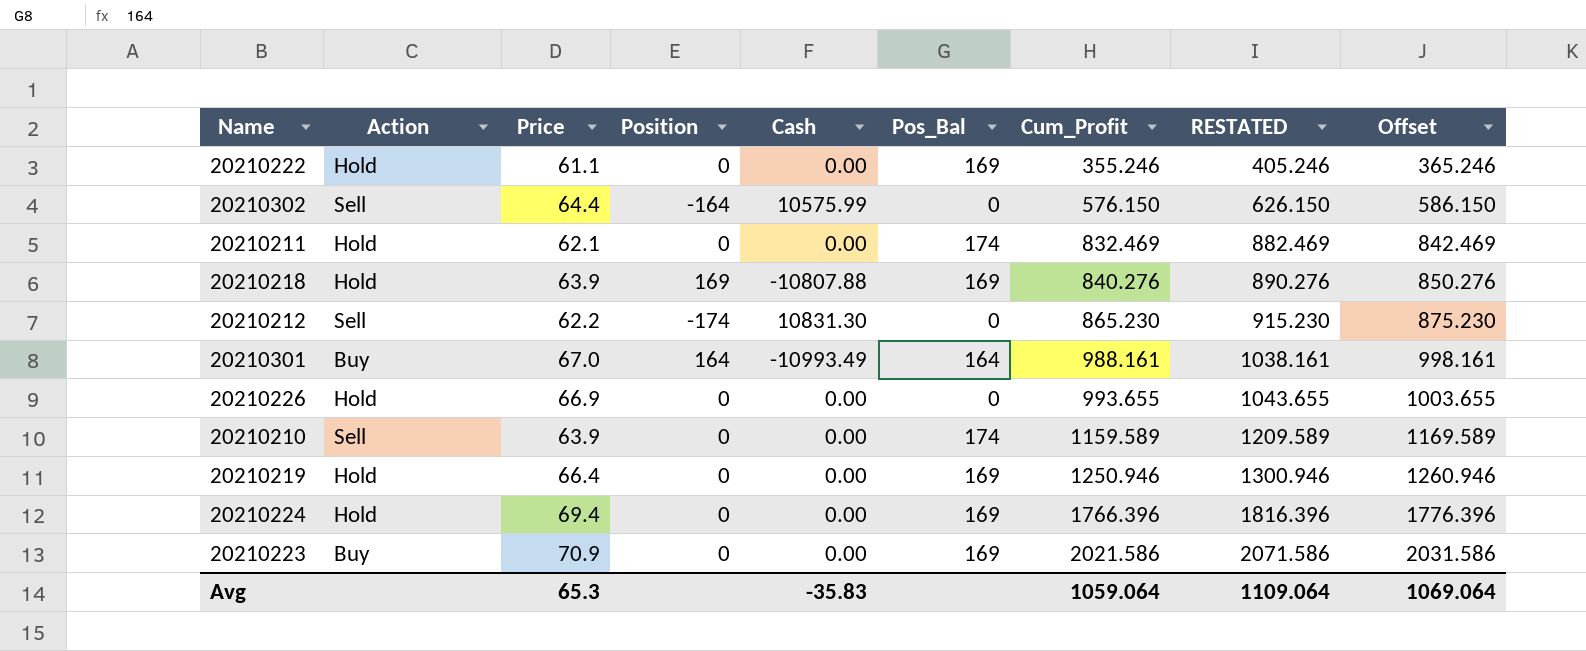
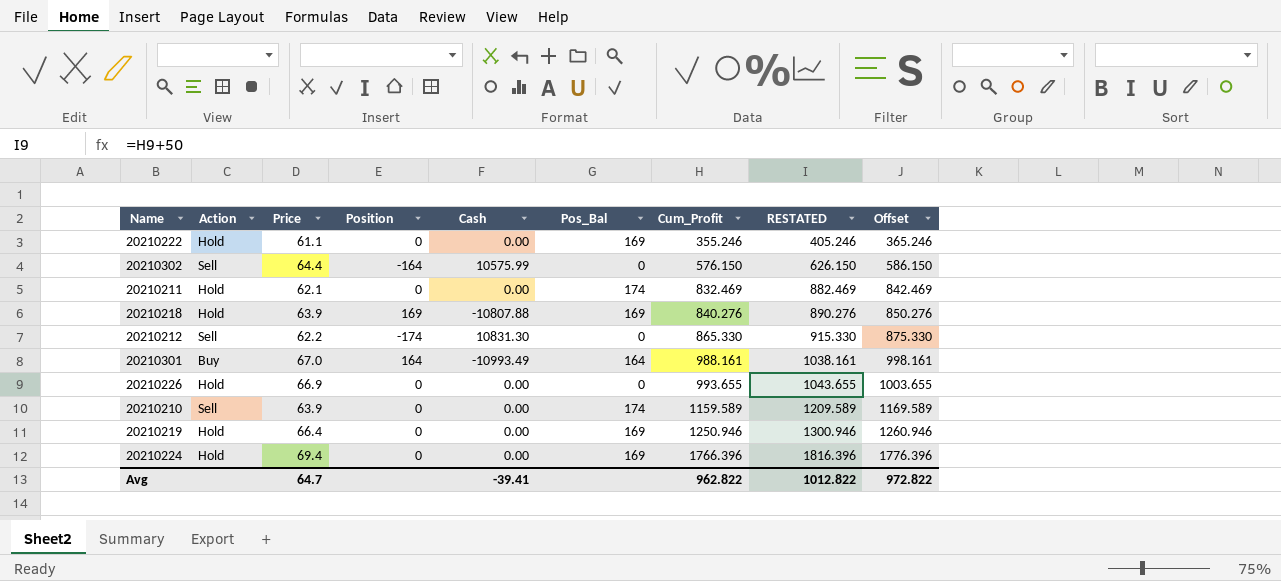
row 20210223: Buy | 70.9 | 0 | 0.00 | 169 | 2021.586 | 2071.586 | 2031.586 -> none
20210212 | Cum_Profit: 865.230 -> 865.330
20210212 | RESTATED: 915.230 -> 915.330
20210212 | Offset: 875.230 -> 875.330
Avg | Price: 65.3 -> 64.7
Avg | Cash: -35.83 -> -39.41
Avg | Cum_Profit: 1059.064 -> 962.822
Avg | RESTATED: 1109.064 -> 1012.822
Avg | Offset: 1069.064 -> 972.822

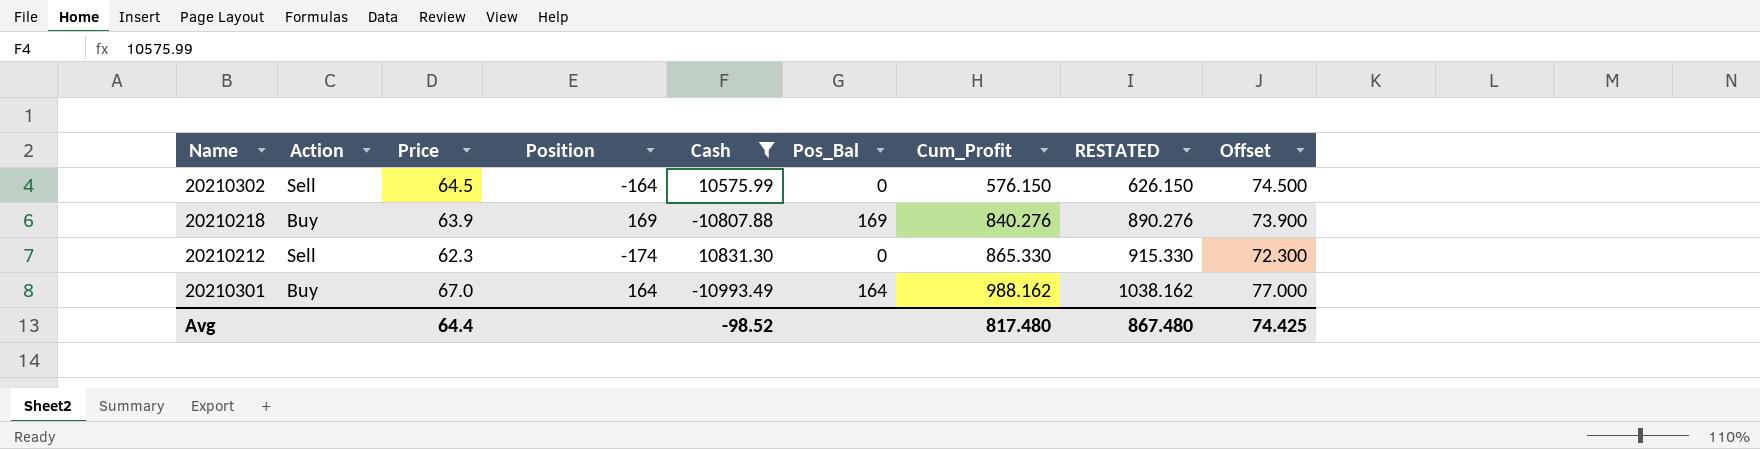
filter: none -> Cash != 0.00
column Offset | formula: [Cum_Profit] + 10 -> [Price] + 10
20210302 | Price: 64.4 -> 64.5
20210218 | Action: Hold -> Buy
20210212 | Price: 62.2 -> 62.3
20210301 | Cum_Profit: 988.161 -> 988.162
20210301 | RESTATED: 1038.161 -> 1038.162
Avg | Price: 64.7 -> 64.4
Avg | Cash: -39.41 -> -98.52
Avg | Cum_Profit: 962.822 -> 817.480
Avg | RESTATED: 1012.822 -> 867.480
Avg | Offset: 972.822 -> 74.425

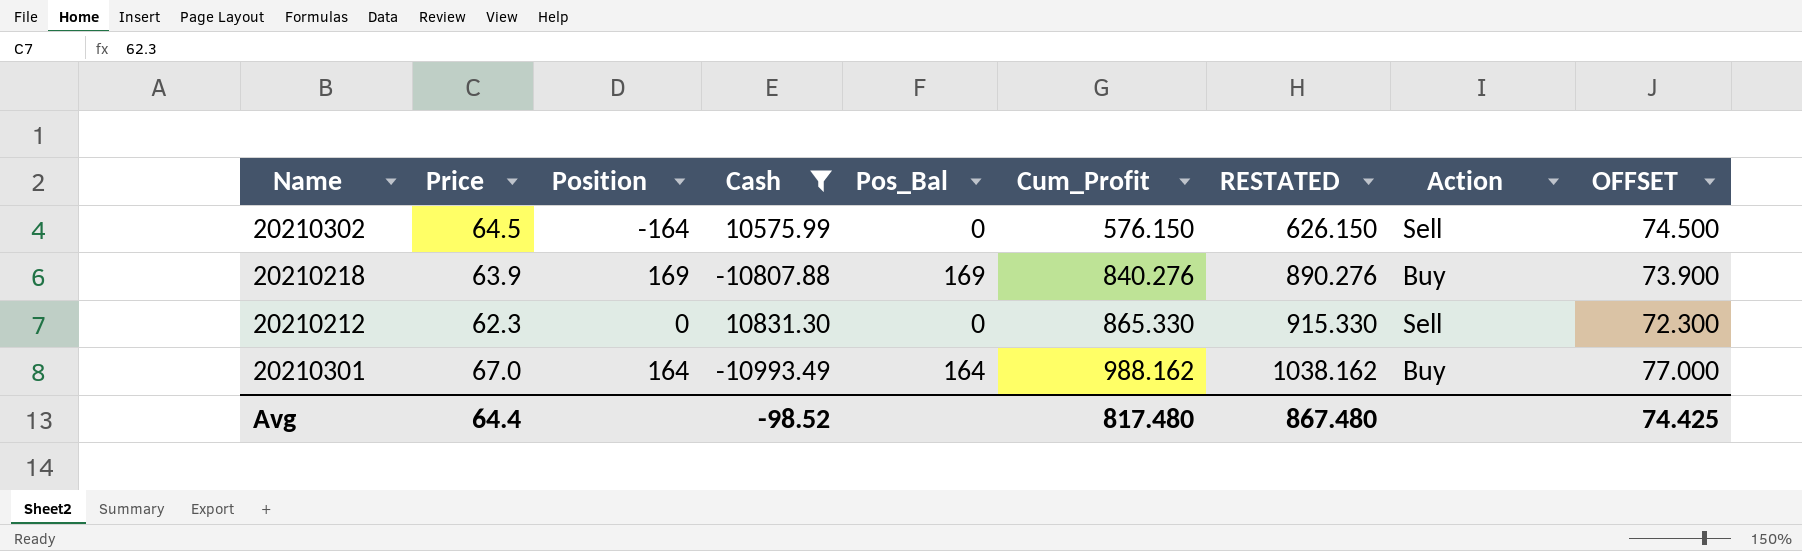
column Action | position: 2 -> 8
column name: Offset -> OFFSET
20210212 | Position: -174 -> 0

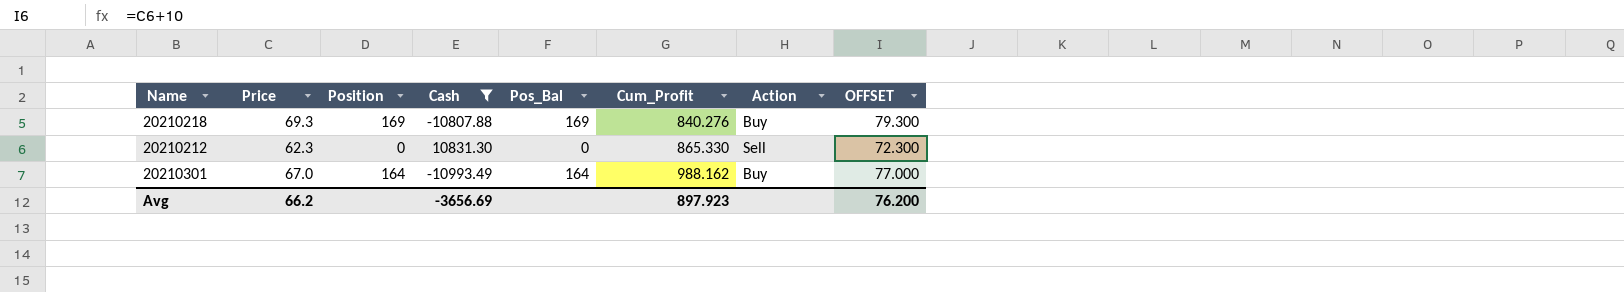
column RESTATED | formula: [Cum_Profit] + 50 -> none
row 20210302: 64.5 | -164 | 10575.99 | 0 | 576.150 | 626.150 | Sell | 74.500 -> none
20210218 | Price: 63.9 -> 69.3
20210218 | OFFSET: 73.900 -> 79.300
Avg | Price: 64.4 -> 66.2
Avg | Cash: -98.52 -> -3656.69
Avg | Cum_Profit: 817.480 -> 897.923
Avg | OFFSET: 74.425 -> 76.200

